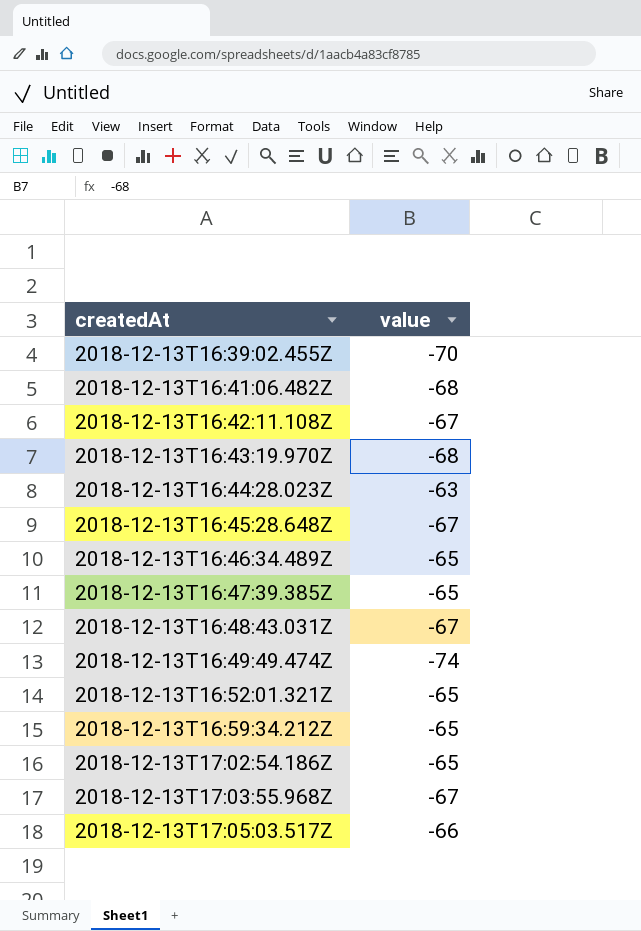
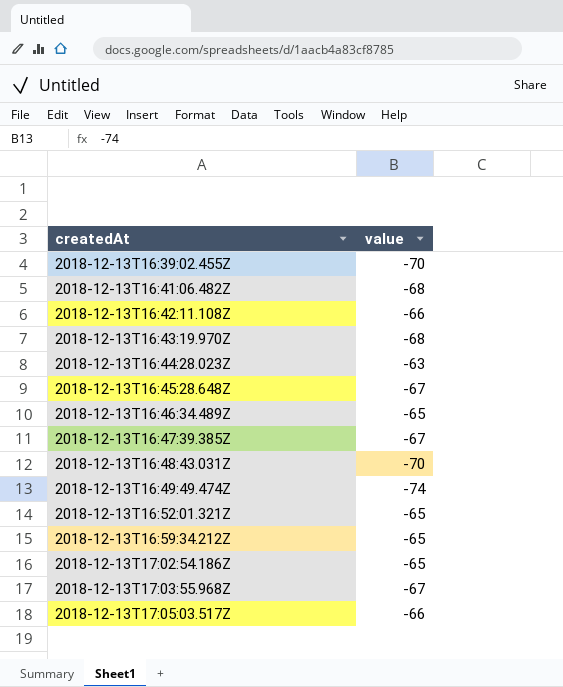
2018-12-13T16:42:11.108Z | value: -67 -> -66
2018-12-13T16:47:39.385Z | value: -65 -> -67
2018-12-13T16:48:43.031Z | value: -67 -> -70

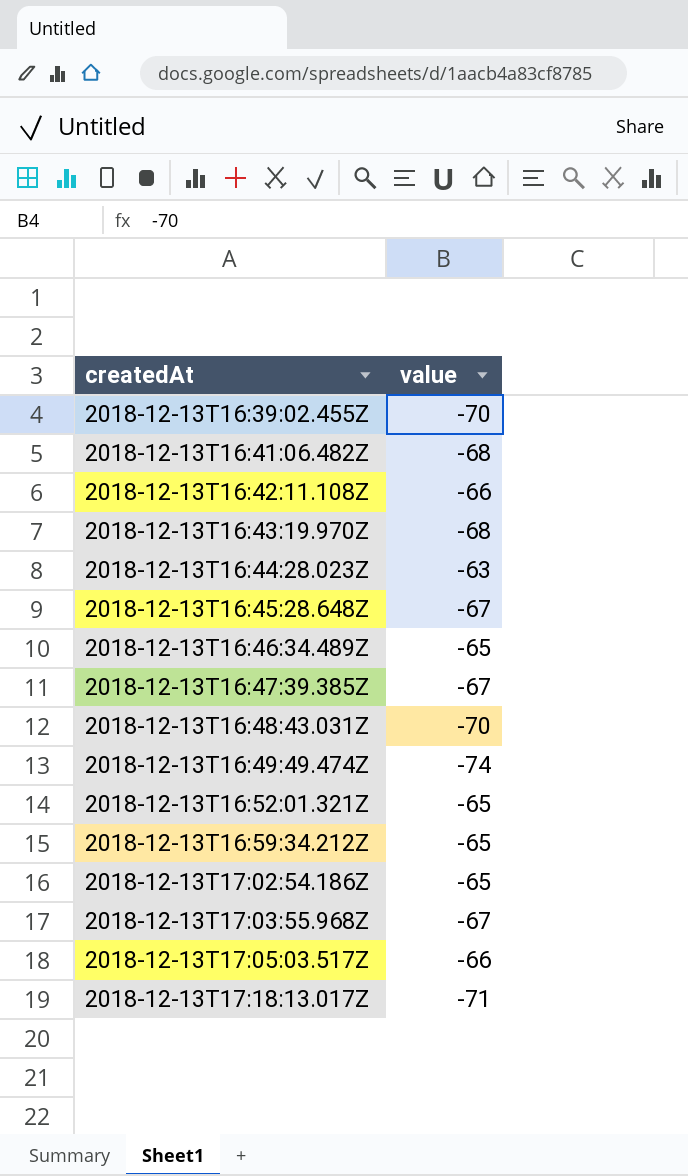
row 2018-12-13T17:18:13.017Z: none -> -71

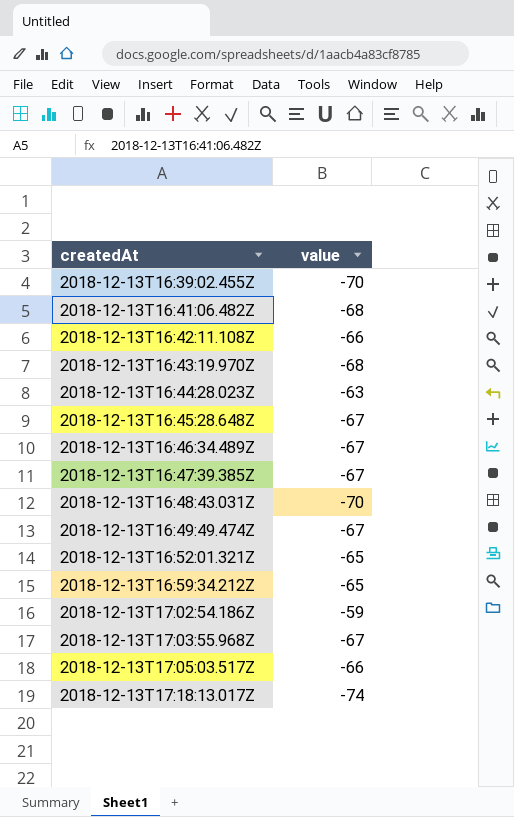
2018-12-13T16:46:34.489Z | value: -65 -> -67
2018-12-13T16:49:49.474Z | value: -74 -> -67
2018-12-13T17:02:54.186Z | value: -65 -> -59
2018-12-13T17:18:13.017Z | value: -71 -> -74

